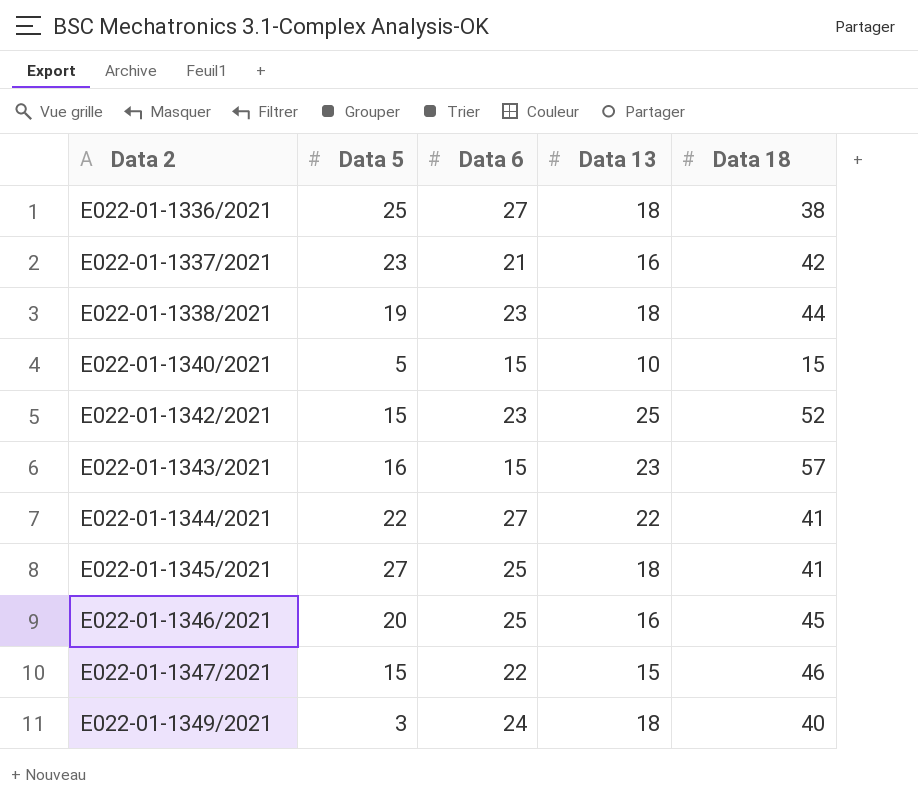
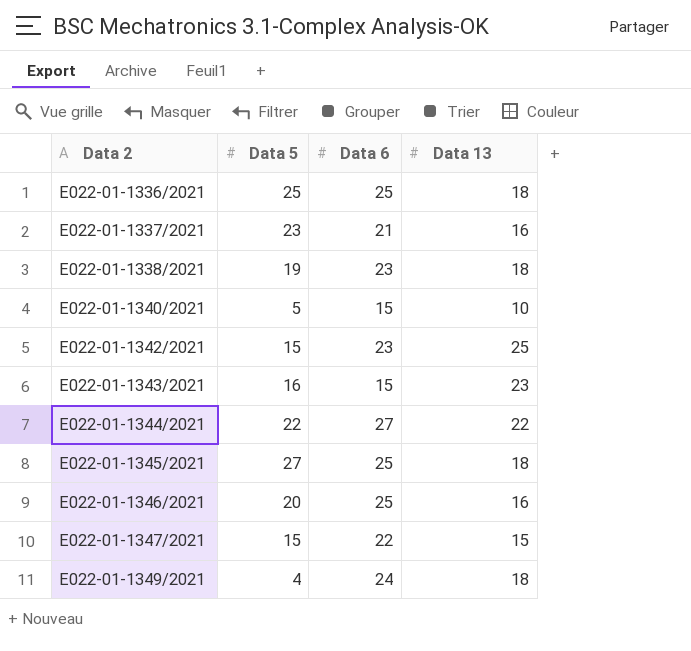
column Data 18 | position: 5 -> none
E022-01-1336/2021 | Data 6: 27 -> 25
E022-01-1349/2021 | Data 5: 3 -> 4

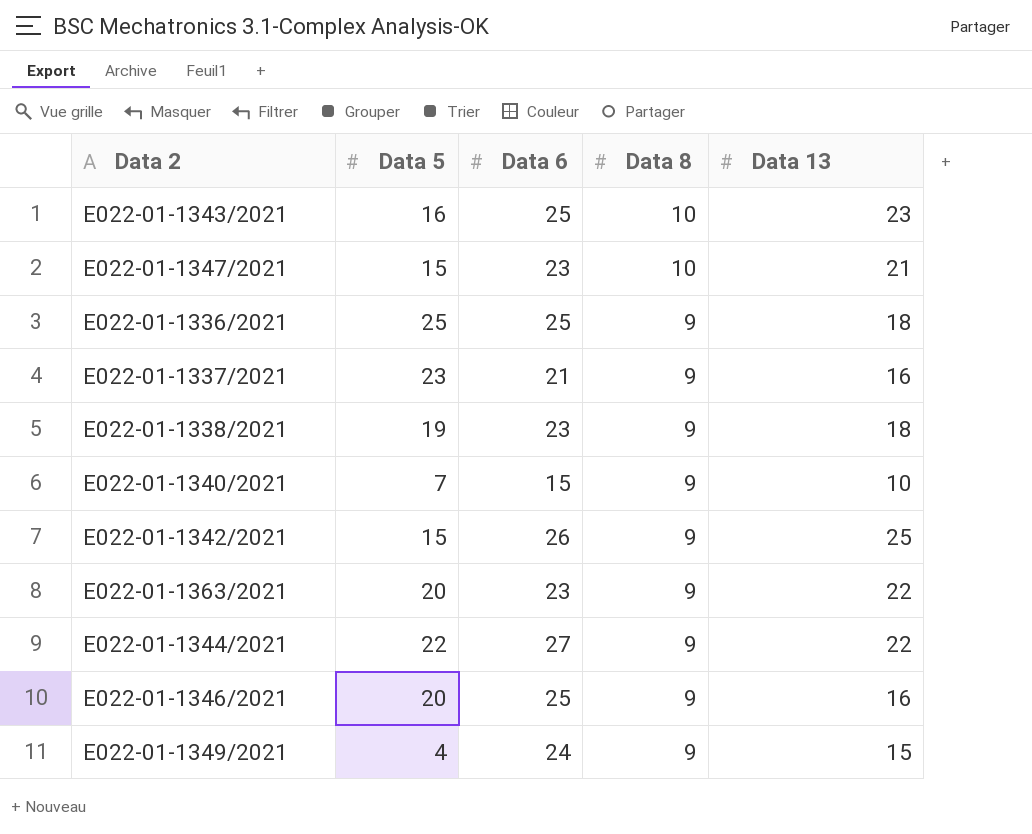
row order: Data 2 ascending -> Data 8 descending
column Data 8 | position: none -> 4
row E022-01-1345/2021: 27 | 25 | 18 -> none
E022-01-1343/2021 | Data 6: 15 -> 25
E022-01-1347/2021 | Data 6: 22 -> 23
E022-01-1347/2021 | Data 13: 15 -> 21
E022-01-1340/2021 | Data 5: 5 -> 7
E022-01-1342/2021 | Data 6: 23 -> 26
row E022-01-1363/2021: none -> 20 | 23 | 9 | 22
E022-01-1349/2021 | Data 13: 18 -> 15

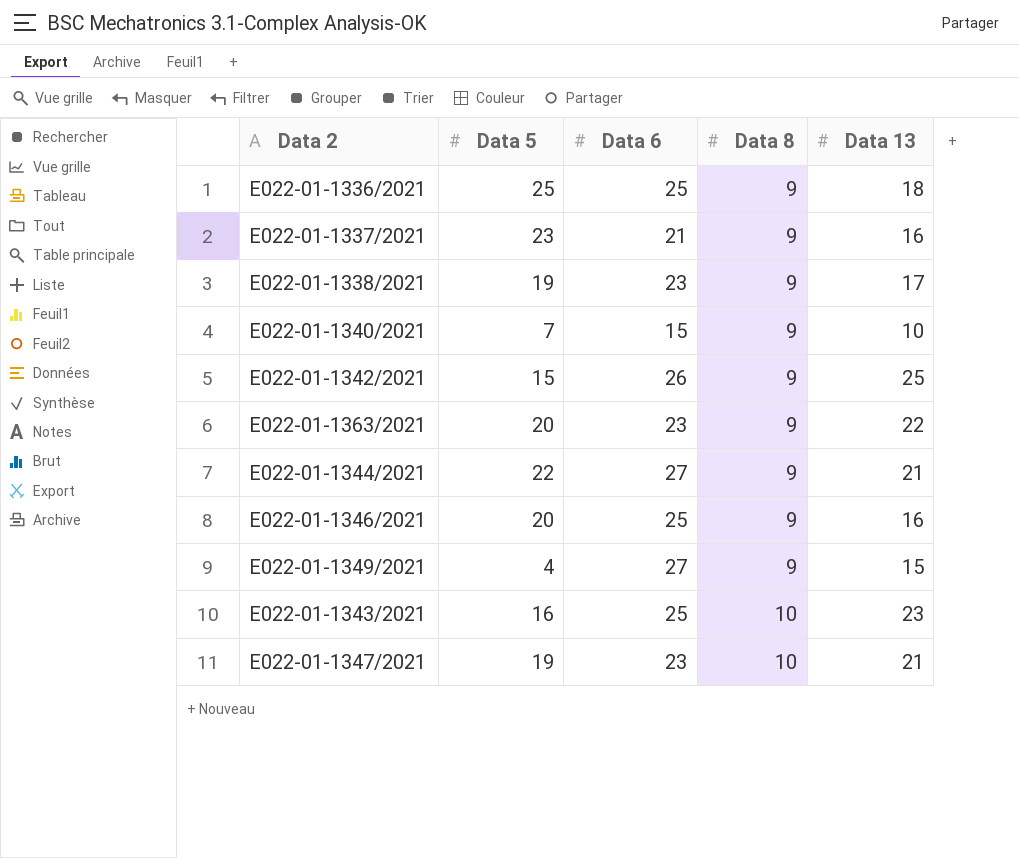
row order: Data 8 descending -> Data 8 ascending
E022-01-1338/2021 | Data 13: 18 -> 17
E022-01-1344/2021 | Data 13: 22 -> 21
E022-01-1349/2021 | Data 6: 24 -> 27
E022-01-1347/2021 | Data 5: 15 -> 19

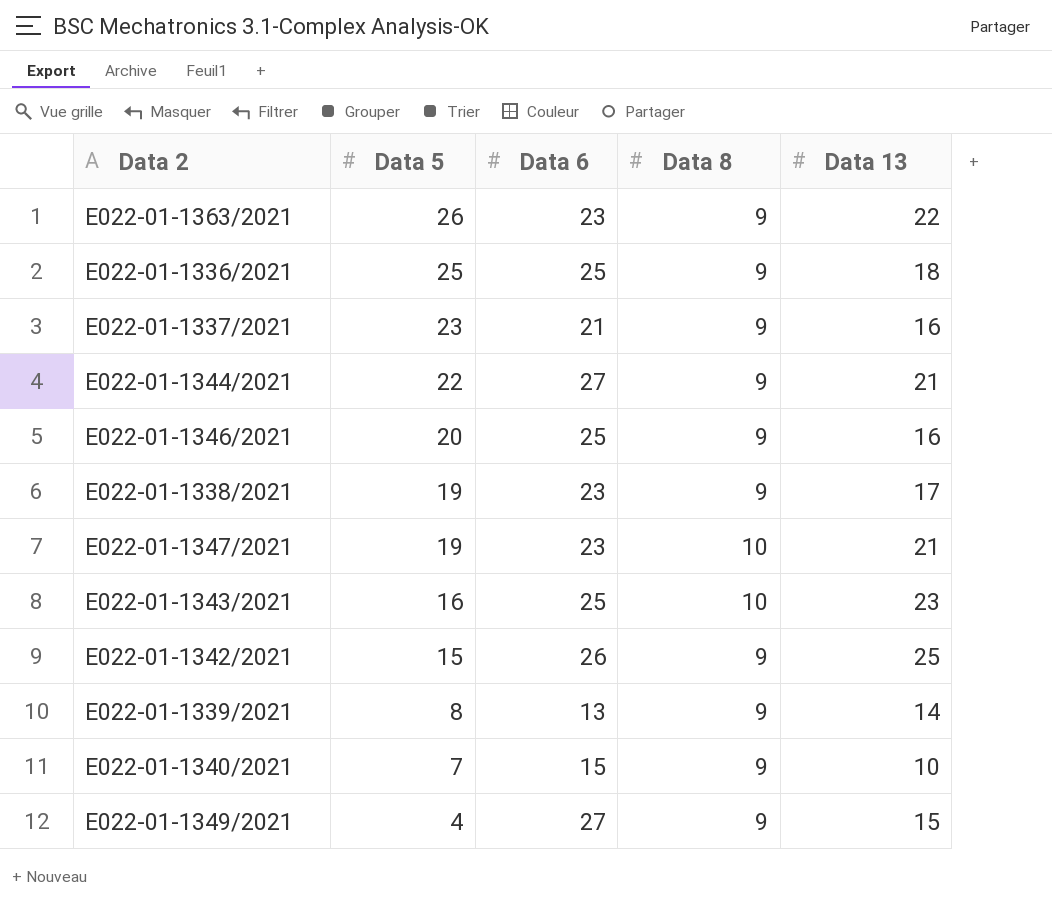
row order: Data 8 ascending -> Data 5 descending
E022-01-1363/2021 | Data 5: 20 -> 26
row E022-01-1339/2021: none -> 8 | 13 | 9 | 14

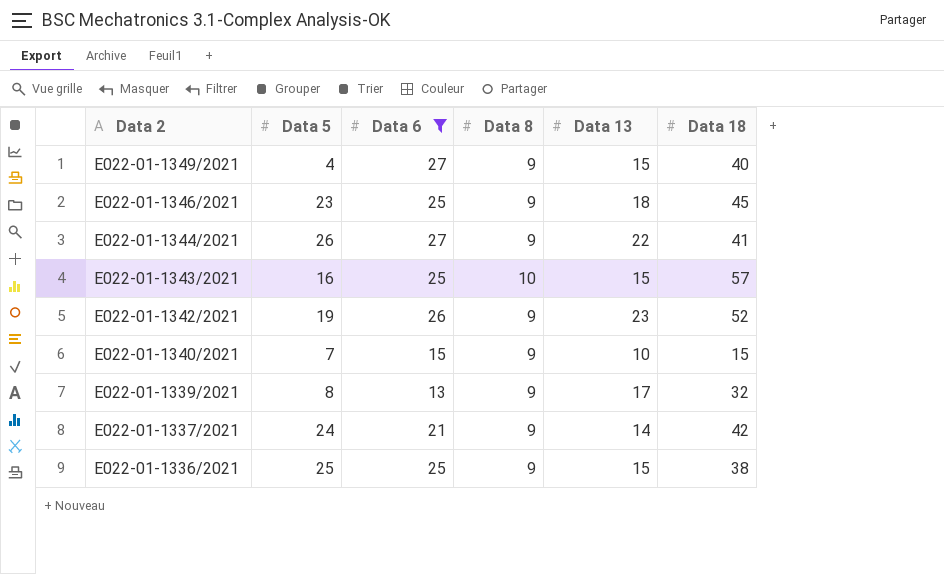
filter: none -> Data 6 != 23
row order: Data 5 descending -> Data 2 descending
column Data 18 | position: none -> 6
E022-01-1346/2021 | Data 5: 20 -> 23
E022-01-1346/2021 | Data 13: 16 -> 18
E022-01-1344/2021 | Data 5: 22 -> 26
E022-01-1344/2021 | Data 13: 21 -> 22
E022-01-1343/2021 | Data 13: 23 -> 15
E022-01-1342/2021 | Data 5: 15 -> 19
E022-01-1342/2021 | Data 13: 25 -> 23
E022-01-1339/2021 | Data 13: 14 -> 17
E022-01-1337/2021 | Data 5: 23 -> 24
E022-01-1337/2021 | Data 13: 16 -> 14
E022-01-1336/2021 | Data 13: 18 -> 15

